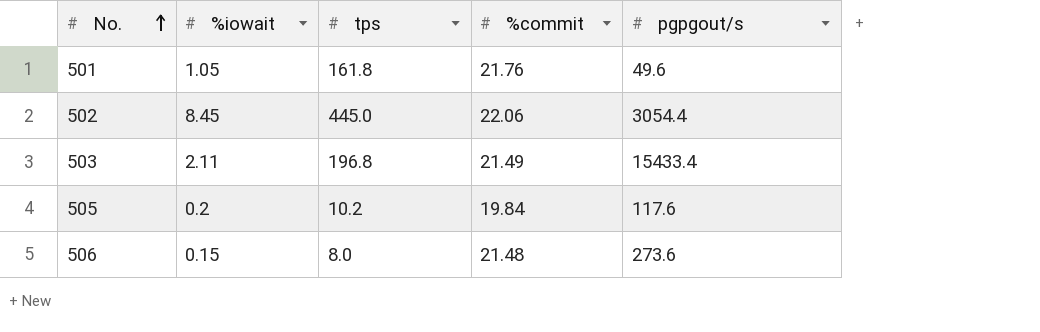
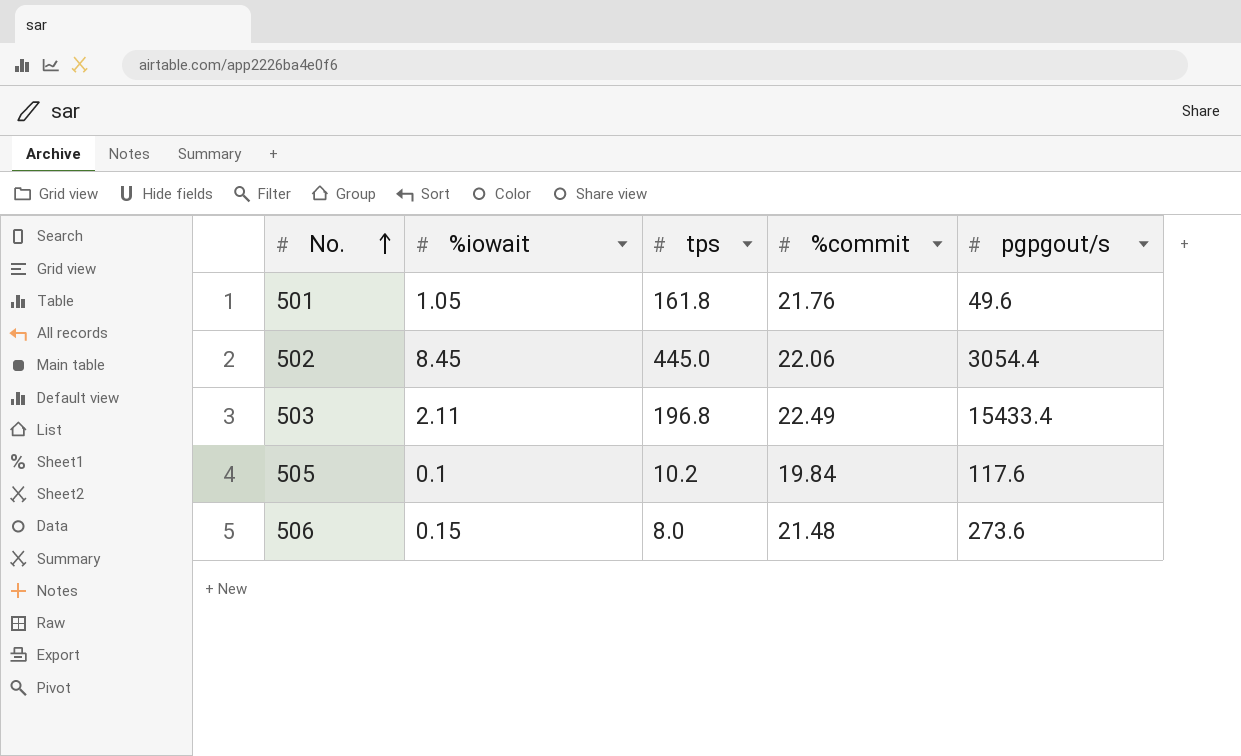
503 | %commit: 21.49 -> 22.49
505 | %iowait: 0.2 -> 0.1

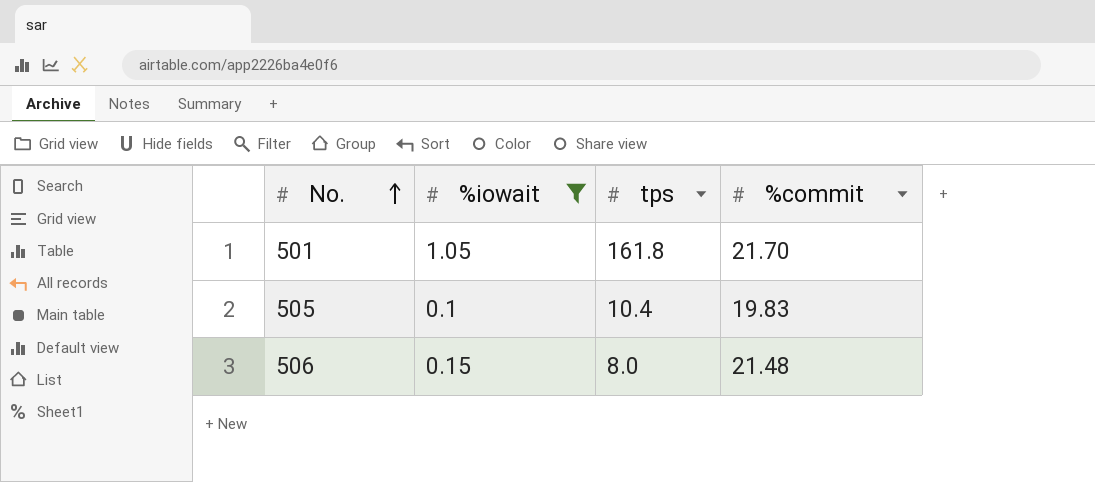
filter: none -> %iowait <= 1.05
column pgpgout/s | position: 5 -> none
501 | %commit: 21.76 -> 21.70
505 | tps: 10.2 -> 10.4
505 | %commit: 19.84 -> 19.83

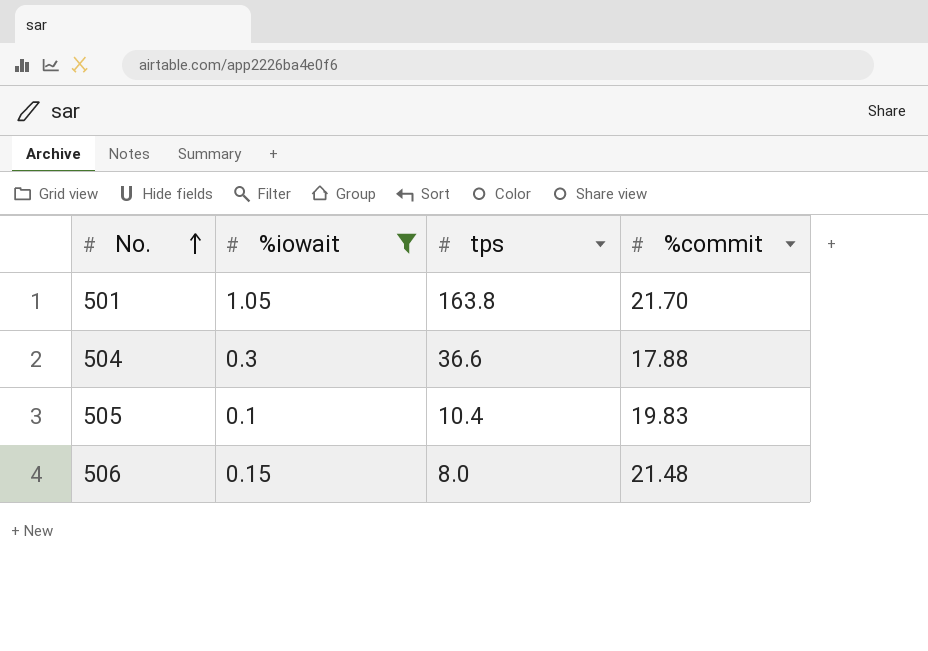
501 | tps: 161.8 -> 163.8
row 504: none -> 0.3 | 36.6 | 17.88

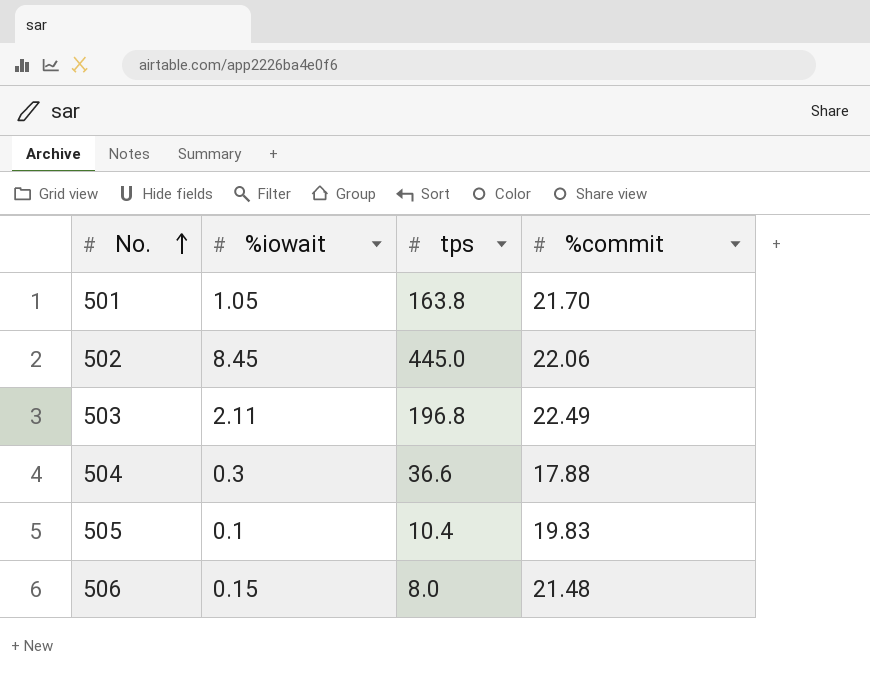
filter: %iowait <= 1.05 -> none

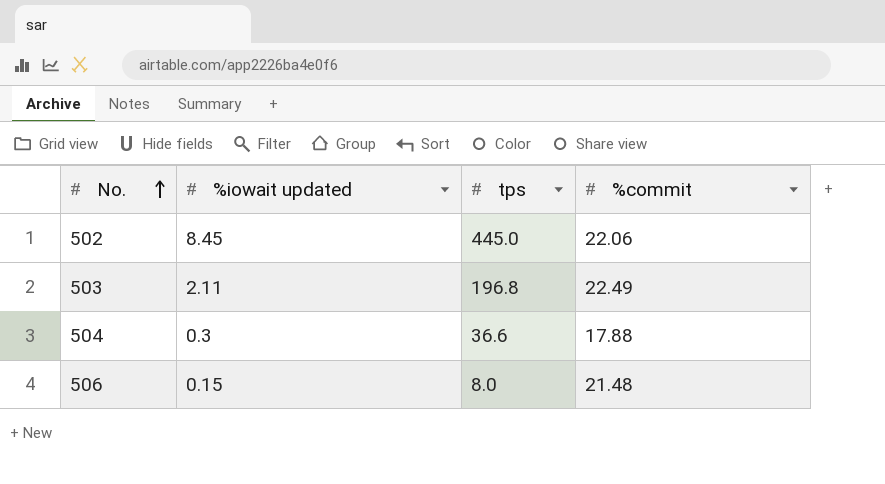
column name: %iowait -> %iowait updated
row 501: 1.05 | 163.8 | 21.70 -> none
row 505: 0.1 | 10.4 | 19.83 -> none

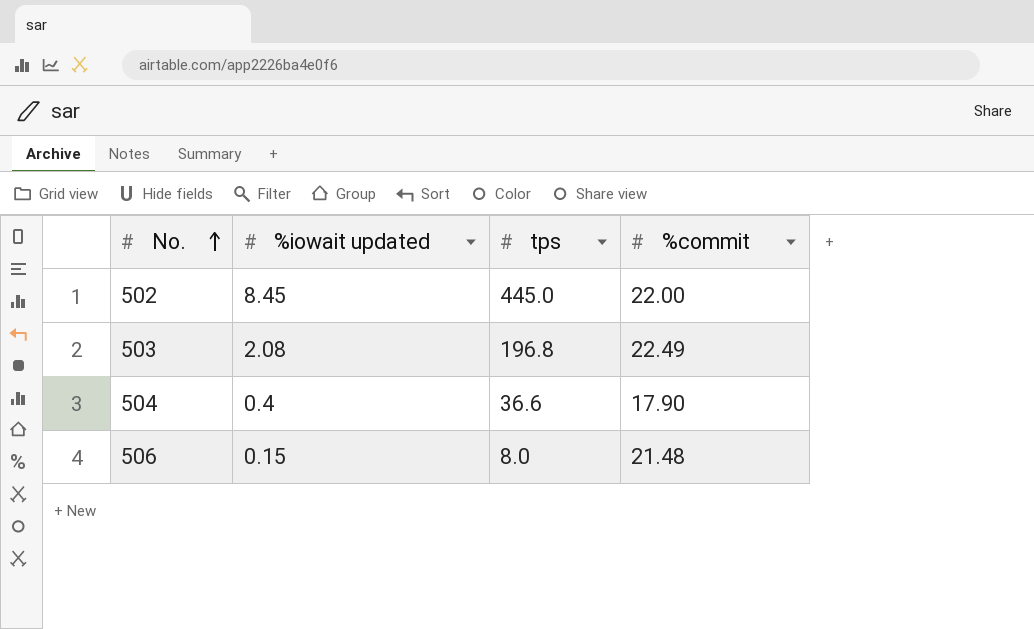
502 | %commit: 22.06 -> 22.00
503 | %iowait updated: 2.11 -> 2.08
504 | %iowait updated: 0.3 -> 0.4
504 | %commit: 17.88 -> 17.90

